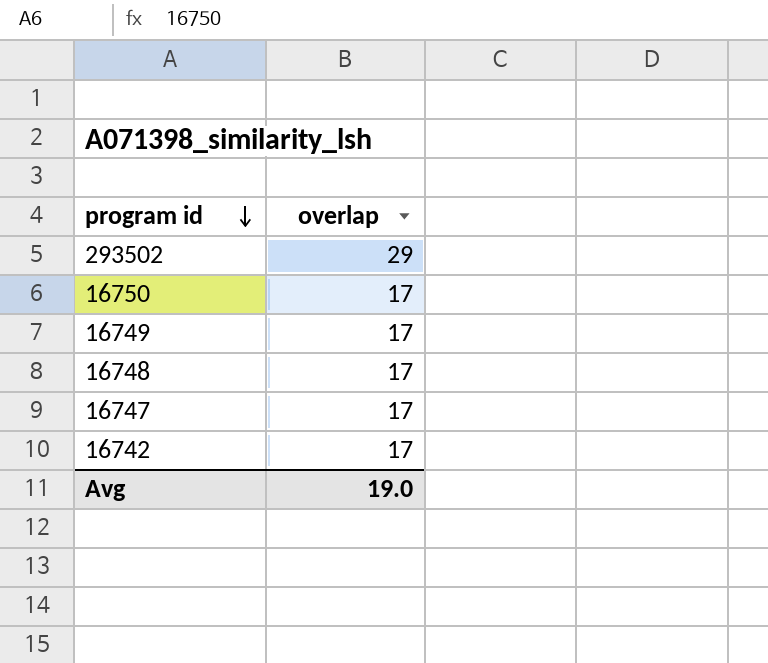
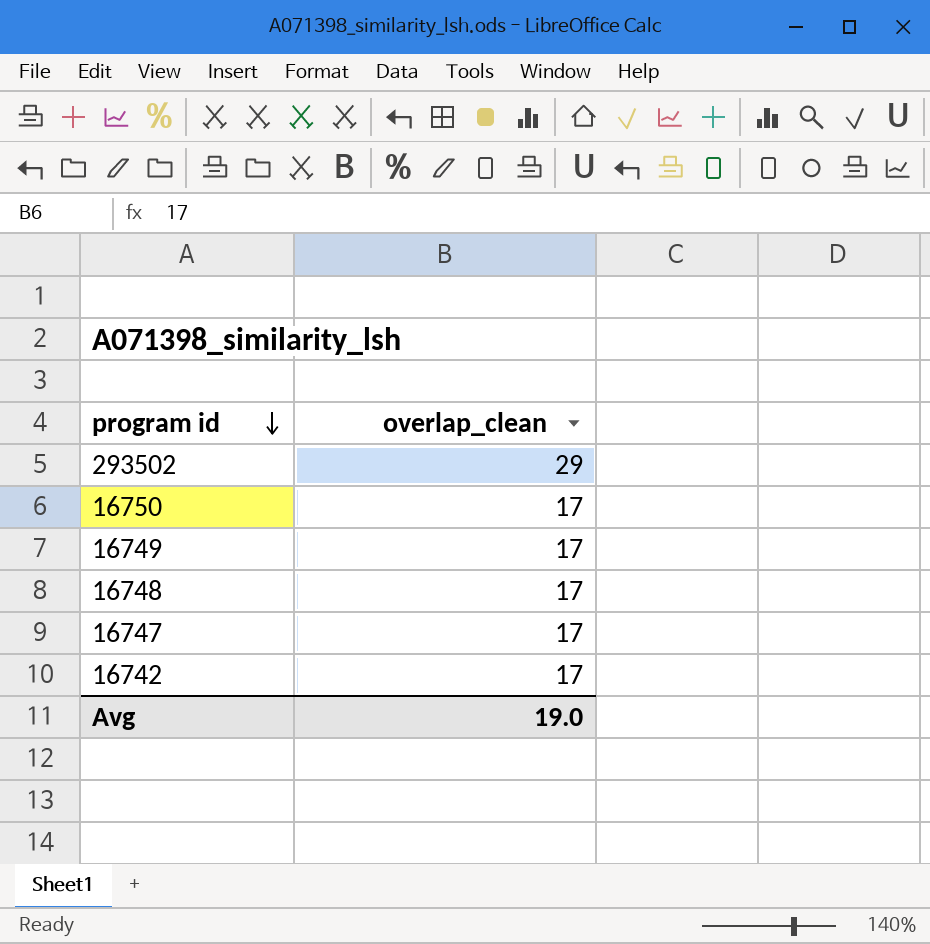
column name: overlap -> overlap_clean

